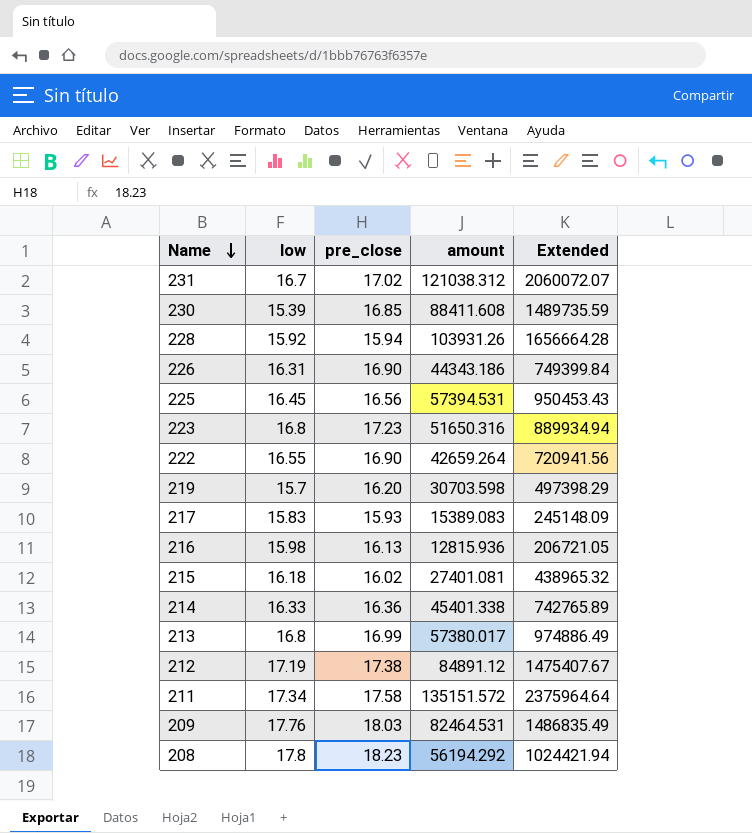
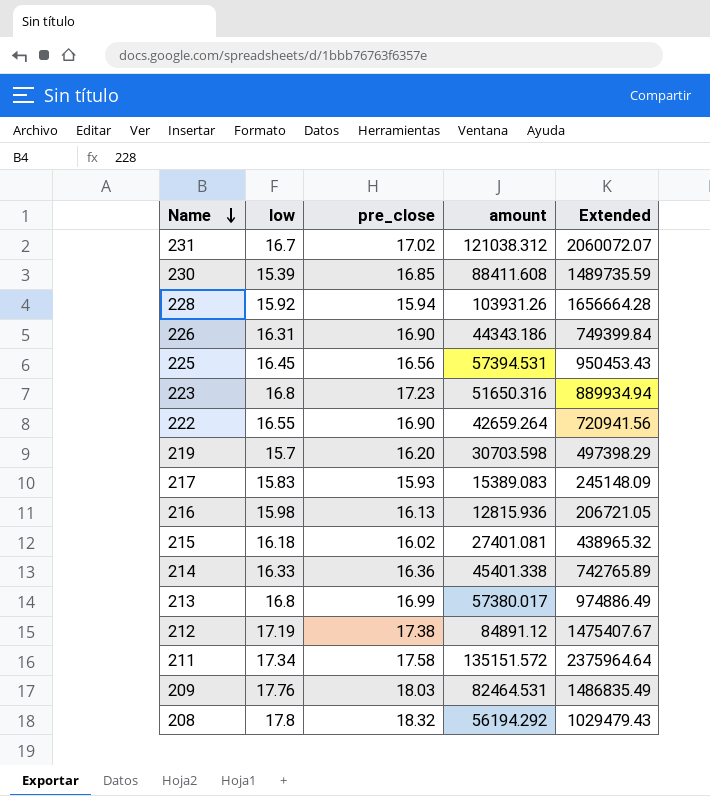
208 | pre_close: 18.23 -> 18.32
208 | Extended: 1024421.94 -> 1029479.43

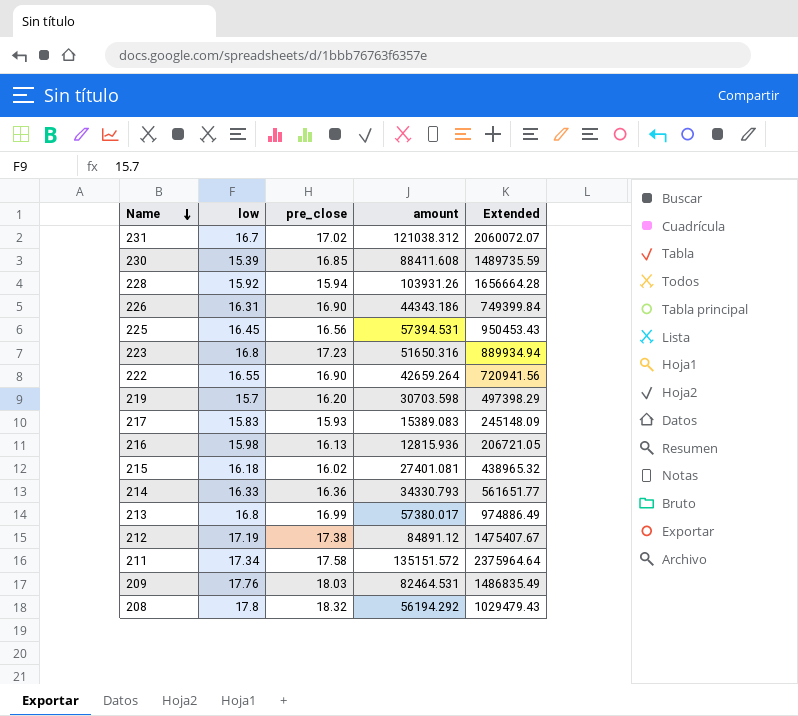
214 | amount: 45401.338 -> 34330.793
214 | Extended: 742765.89 -> 561651.77

